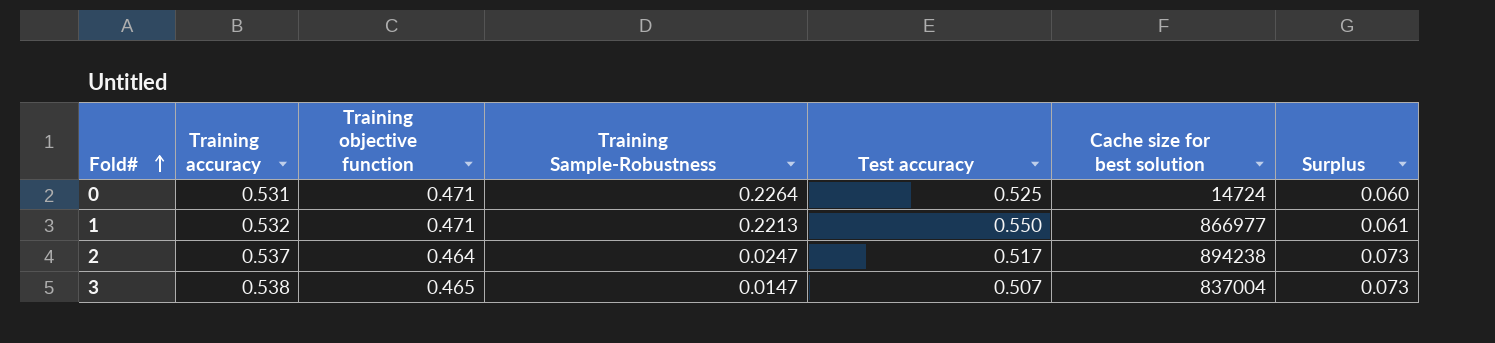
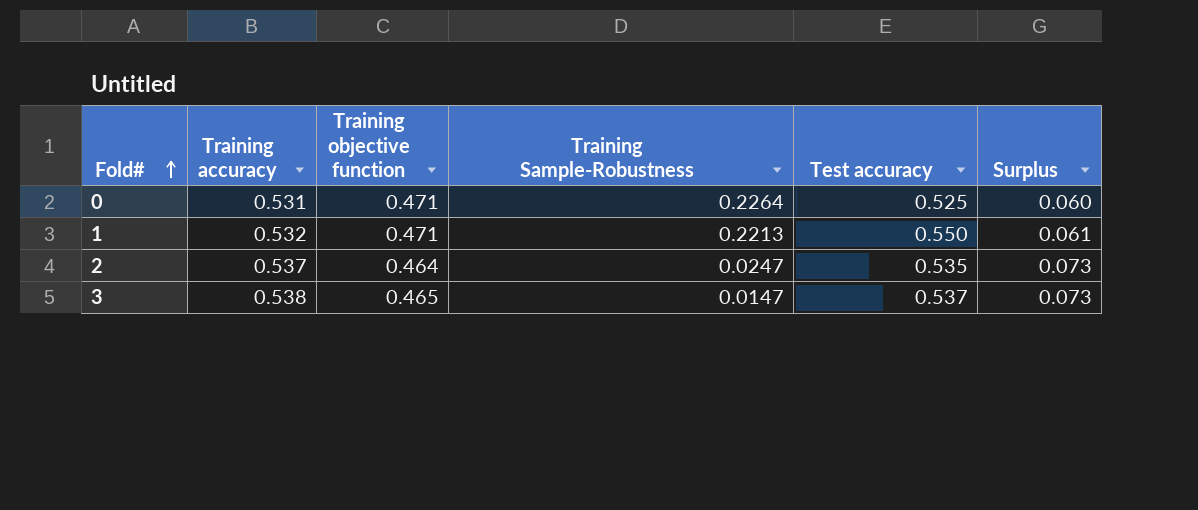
column Cache size for best solution | position: 6 -> none
2 | Test accuracy: 0.517 -> 0.535
3 | Test accuracy: 0.507 -> 0.537

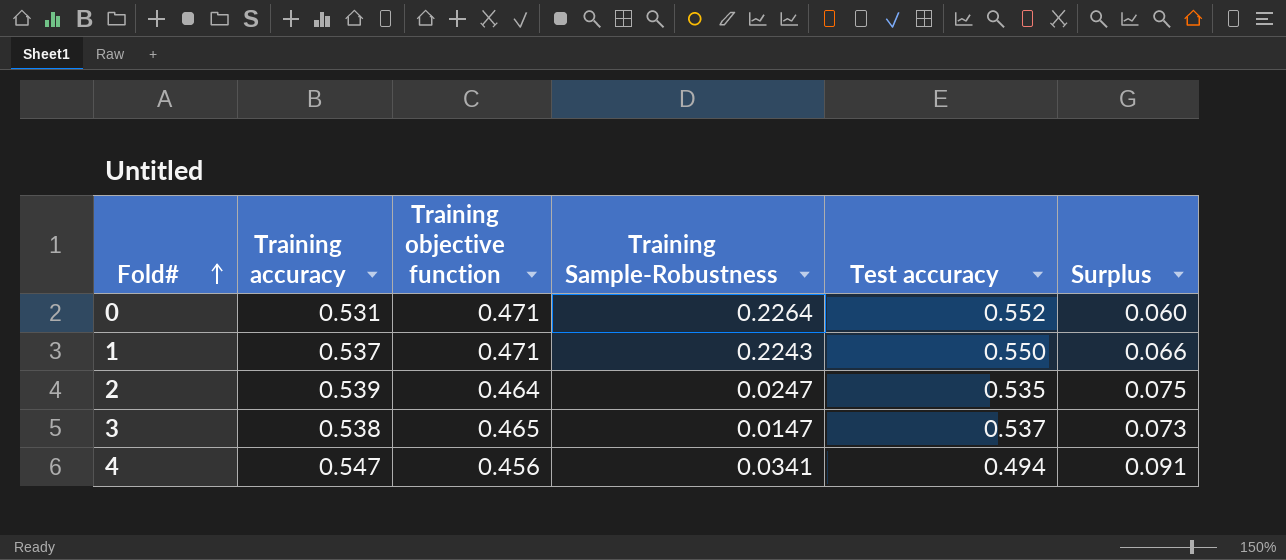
0 | Test accuracy: 0.525 -> 0.552
1 | Training accuracy: 0.532 -> 0.537
1 | Training Sample-Robustness: 0.2213 -> 0.2243
1 | Surplus: 0.061 -> 0.066
2 | Training accuracy: 0.537 -> 0.539
2 | Surplus: 0.073 -> 0.075
row 4: none -> 0.547 | 0.456 | 0.0341 | 0.494 | 0.091

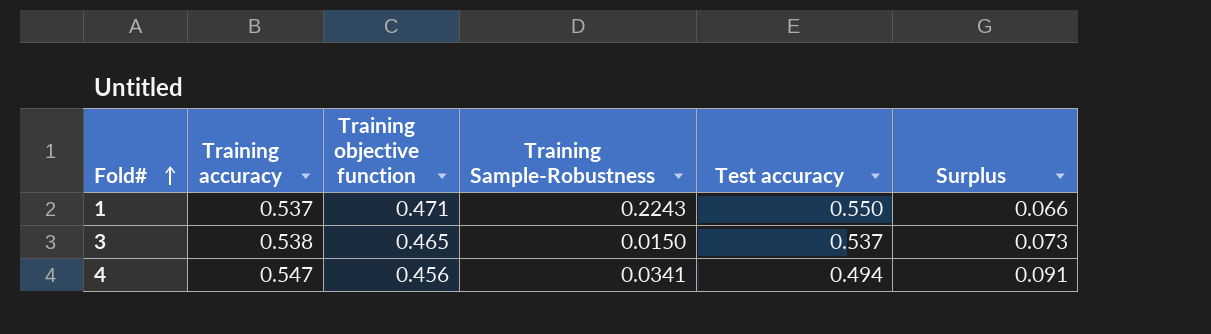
row 0: 0.531 | 0.471 | 0.2264 | 0.552 | 0.060 -> none
row 2: 0.539 | 0.464 | 0.0247 | 0.535 | 0.075 -> none
3 | Training Sample-Robustness: 0.0147 -> 0.0150

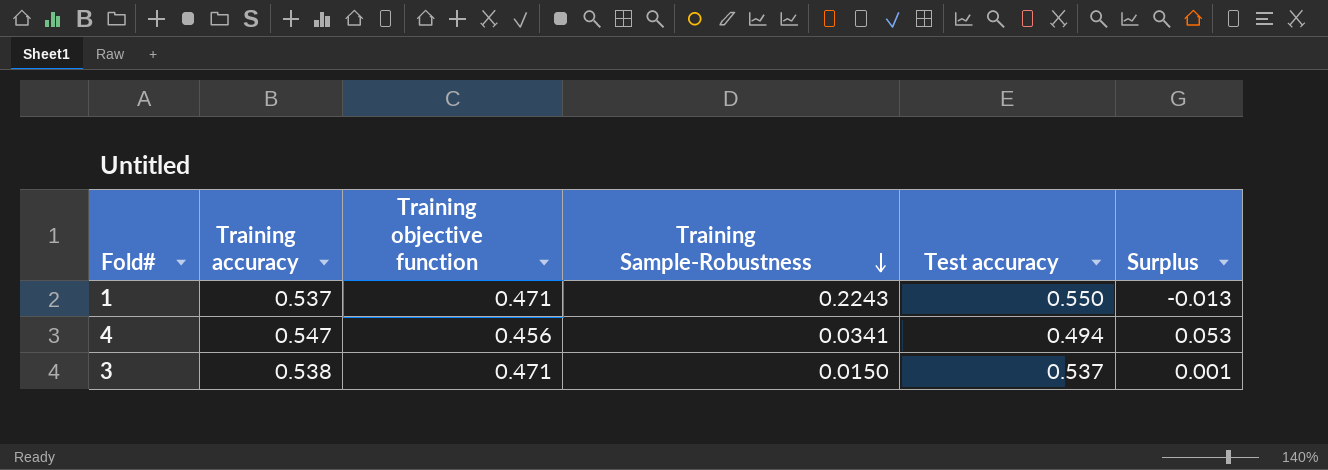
row order: Fold# ascending -> Training Sample-Robustness descending
column Surplus | formula: [Training accuracy] - [Training objective function] -> [Training accuracy] - [Test accuracy]
3 | Training objective function: 0.465 -> 0.471

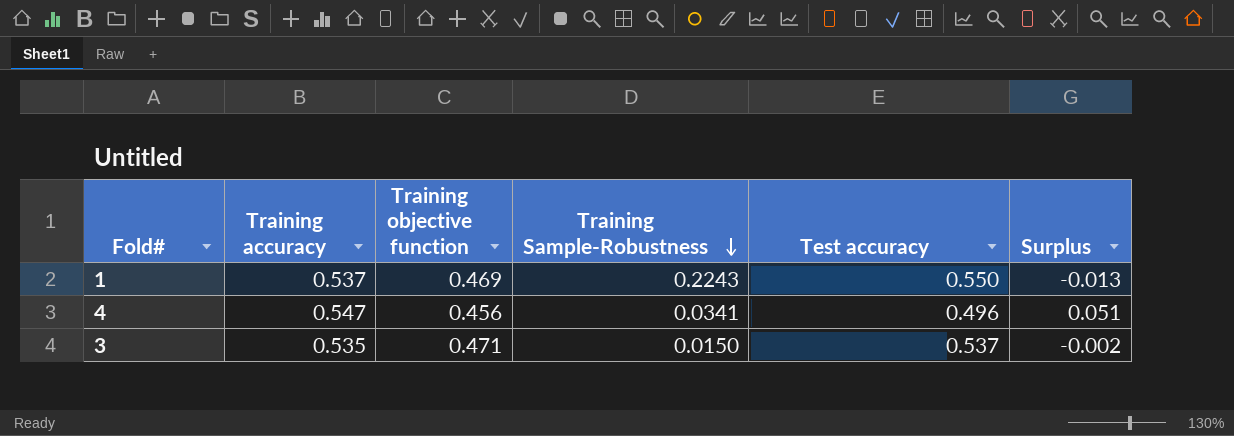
1 | Training objective function: 0.471 -> 0.469
4 | Test accuracy: 0.494 -> 0.496
4 | Surplus: 0.053 -> 0.051
3 | Training accuracy: 0.538 -> 0.535
3 | Surplus: 0.001 -> -0.002

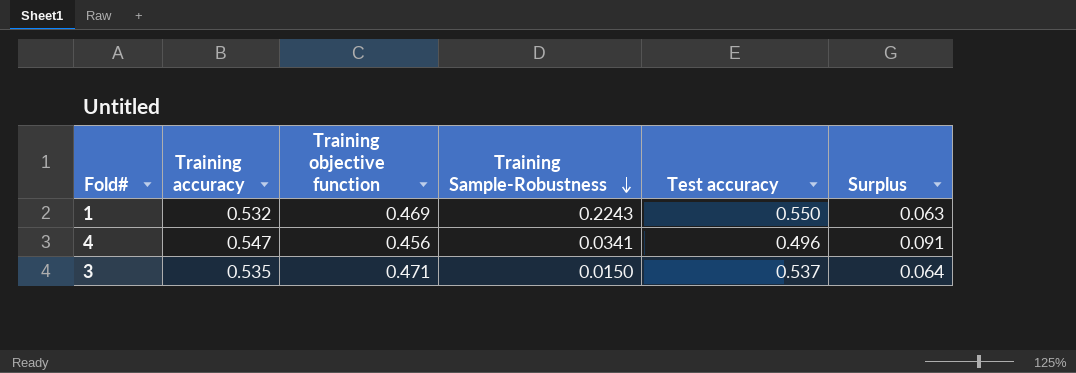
column Surplus | formula: [Training accuracy] - [Test accuracy] -> [Training accuracy] - [Training objective function]
1 | Training accuracy: 0.537 -> 0.532

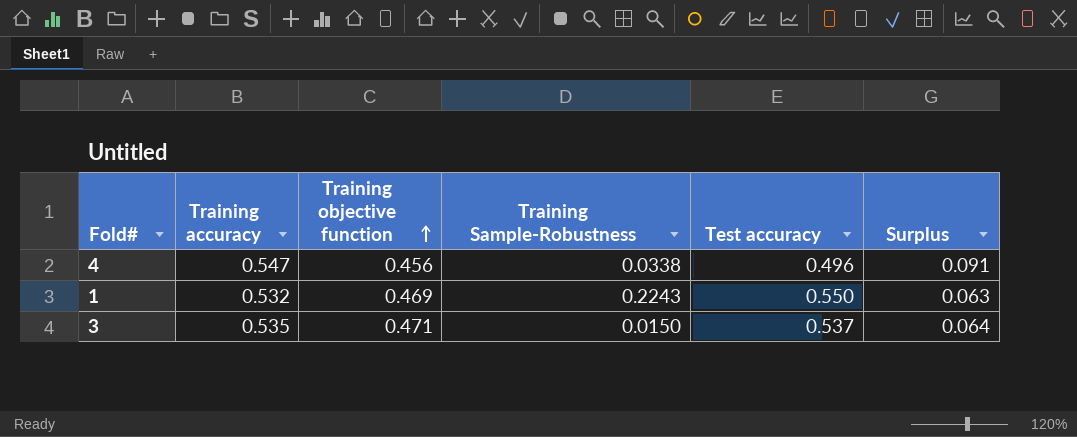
row order: Training Sample-Robustness descending -> Training objective function ascending
4 | Training Sample-Robustness: 0.0341 -> 0.0338

